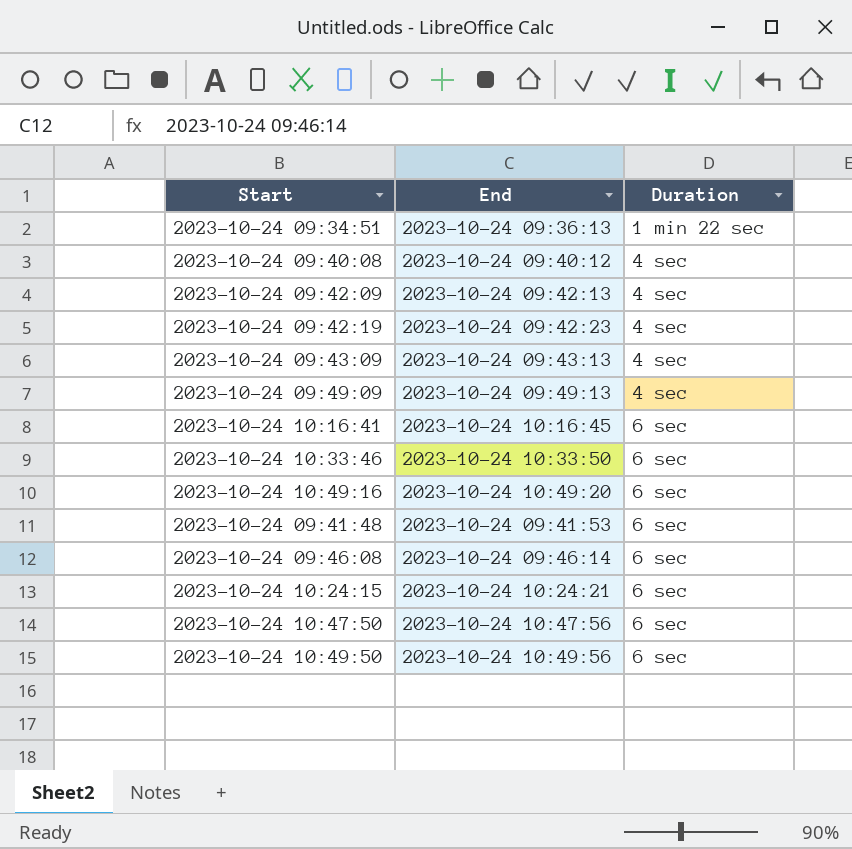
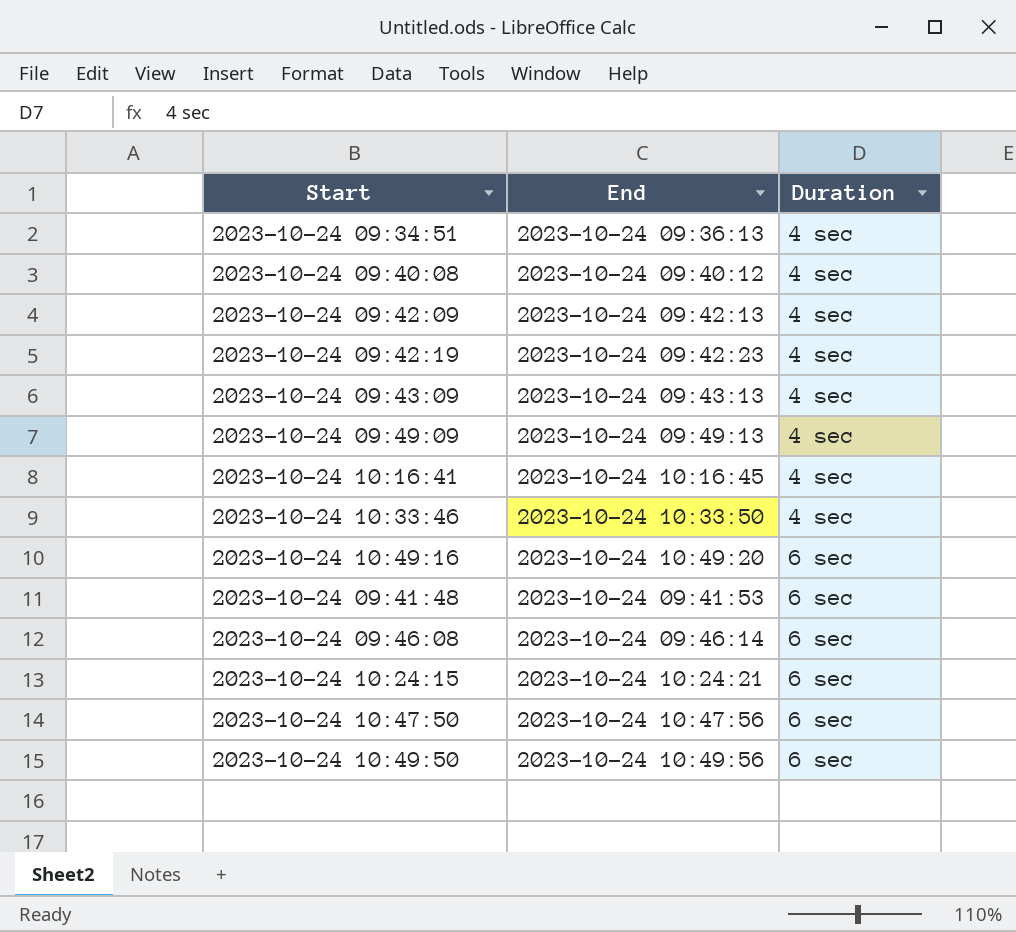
2023-10-24 09:34:51 | Duration: 1 min 22 sec -> 4 sec
2023-10-24 10:16:41 | Duration: 6 sec -> 4 sec
2023-10-24 10:33:46 | Duration: 6 sec -> 4 sec

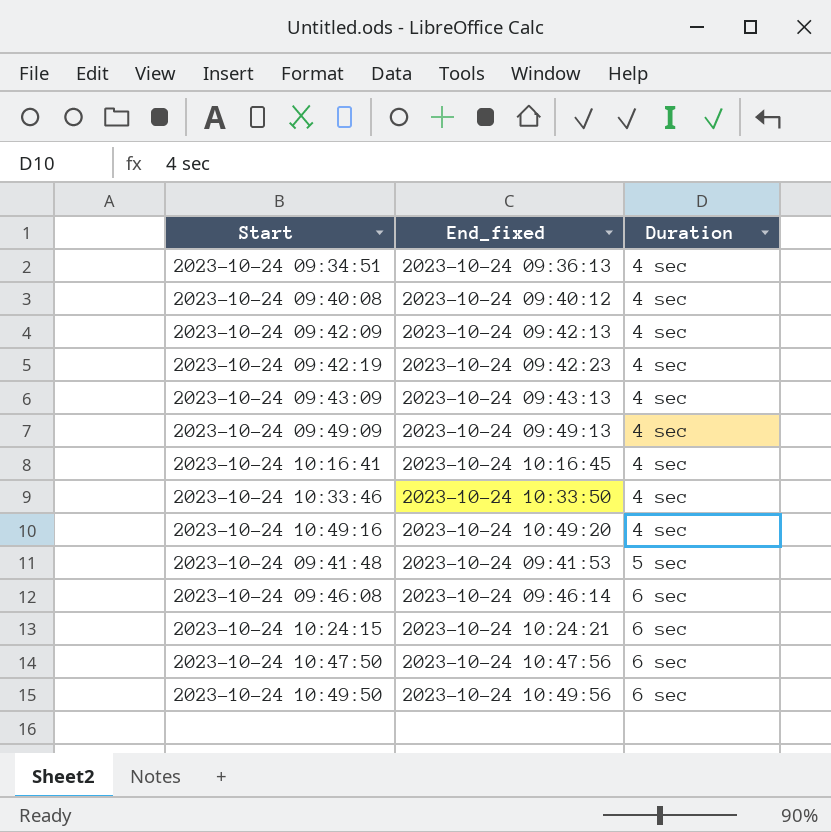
column name: End -> End_fixed
2023-10-24 10:49:16 | Duration: 6 sec -> 4 sec
2023-10-24 09:41:48 | Duration: 6 sec -> 5 sec

